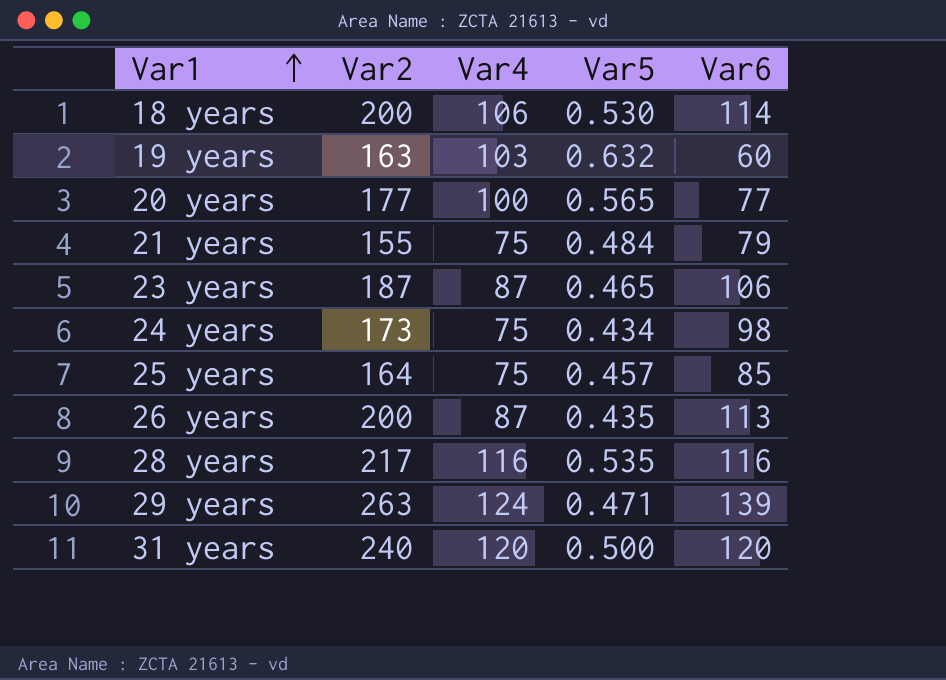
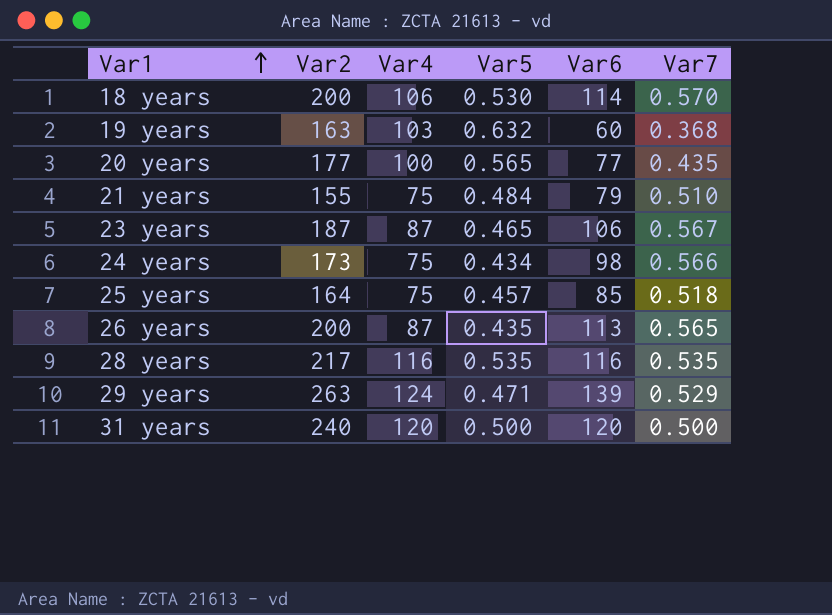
column Var7 | formula: none -> [Var6] / [Var2]

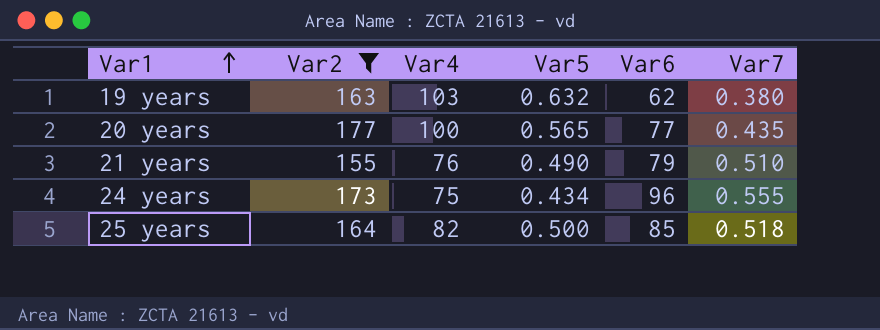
filter: none -> Var2 <= 177
19 years | Var6: 60 -> 62
19 years | Var7: 0.368 -> 0.380
21 years | Var4: 75 -> 76
21 years | Var5: 0.484 -> 0.490
24 years | Var6: 98 -> 96
24 years | Var7: 0.566 -> 0.555
25 years | Var4: 75 -> 82
25 years | Var5: 0.457 -> 0.500

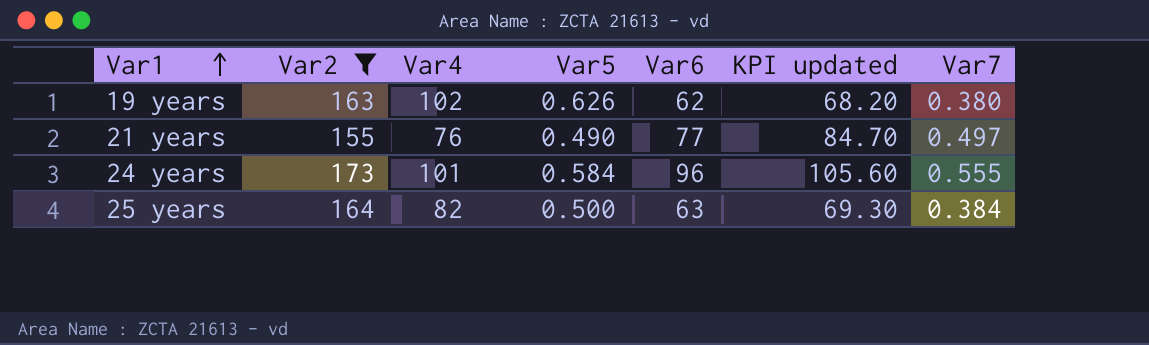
column KPI updated | formula: none -> [Var6] * 1.1
row 20 years: 177 | 100 | 0.565 | 77 | 0.435 -> none
19 years | Var4: 103 -> 102
19 years | Var5: 0.632 -> 0.626
21 years | Var6: 79 -> 77
21 years | Var7: 0.510 -> 0.497
24 years | Var4: 75 -> 101
24 years | Var5: 0.434 -> 0.584
25 years | Var6: 85 -> 63
25 years | Var7: 0.518 -> 0.384

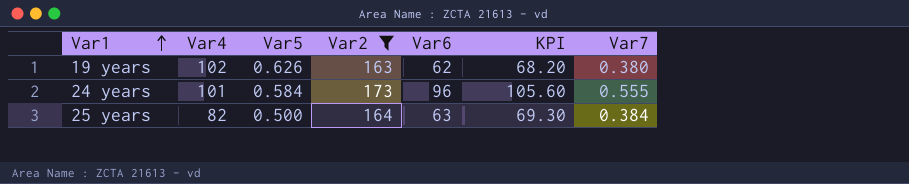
column Var2 | position: 2 -> 4
column name: KPI updated -> KPI
row 21 years: 155 | 76 | 0.490 | 77 | 84.70 | 0.497 -> none

